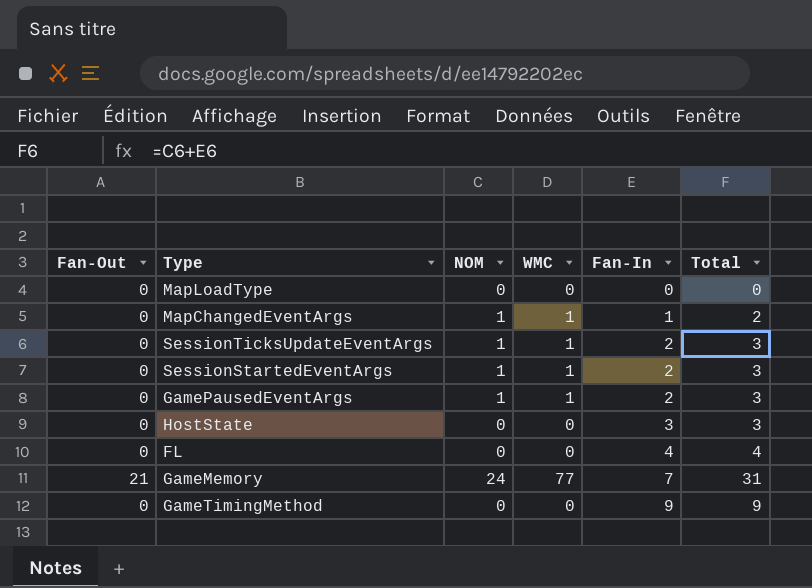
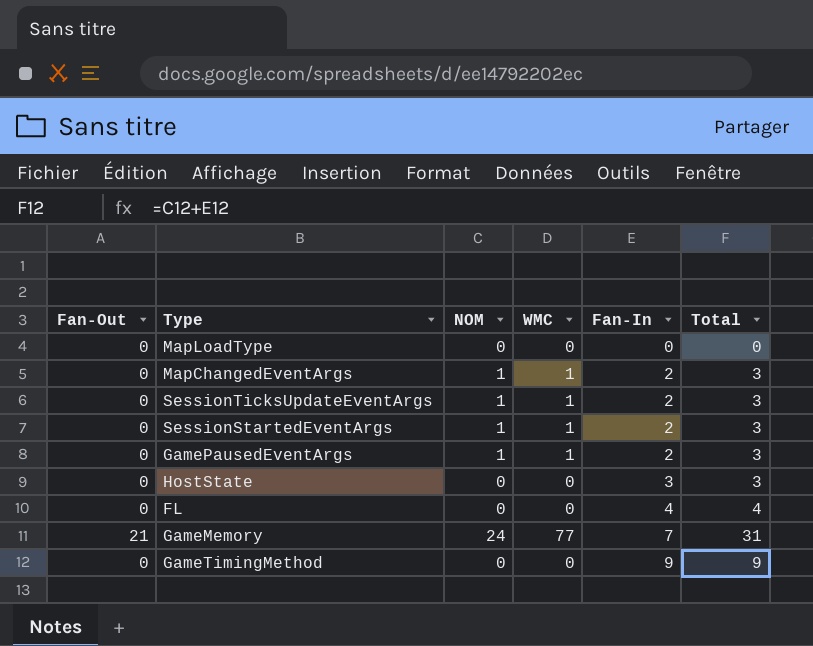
MapChangedEventArgs | Fan-In: 1 -> 2
MapChangedEventArgs | Total: 2 -> 3

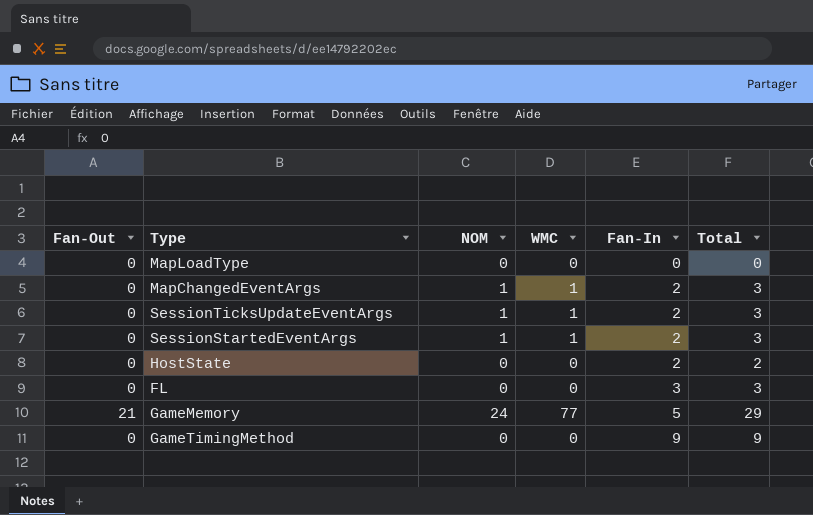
row GamePausedEventArgs: 0 | 1 | 1 | 2 | 3 -> none
HostState | Fan-In: 3 -> 2
HostState | Total: 3 -> 2
FL | Fan-In: 4 -> 3
FL | Total: 4 -> 3
GameMemory | Fan-In: 7 -> 5
GameMemory | Total: 31 -> 29

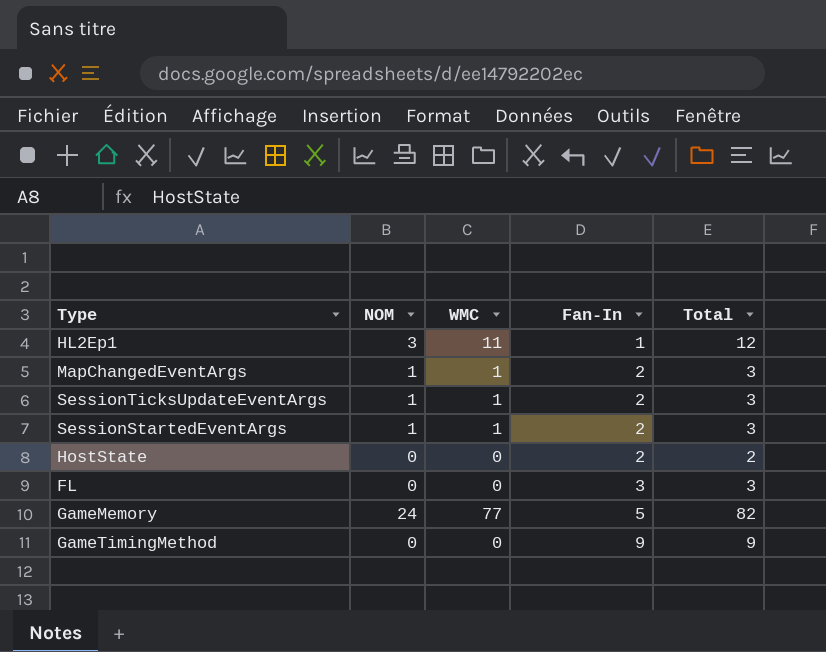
column Fan-Out | position: 1 -> none
column Total | formula: [NOM] + [Fan-In] -> [WMC] + [Fan-In]
row MapLoadType: 0 | 0 | 0 | 0 | 0 -> none
row HL2Ep1: none -> 3 | 11 | 1 | 12

